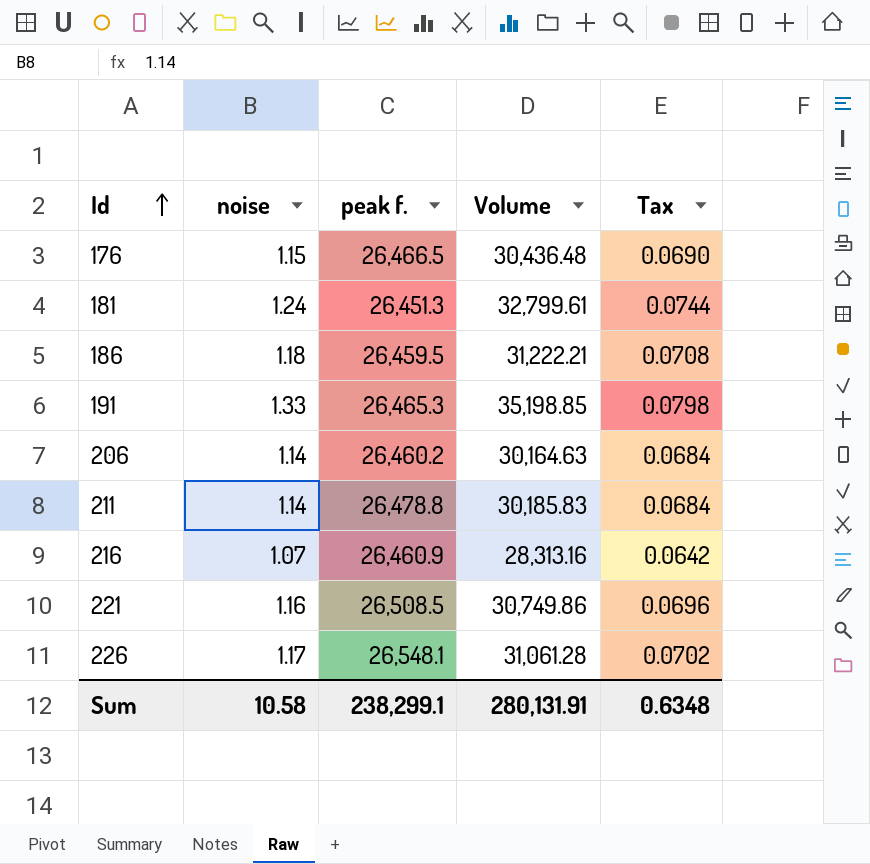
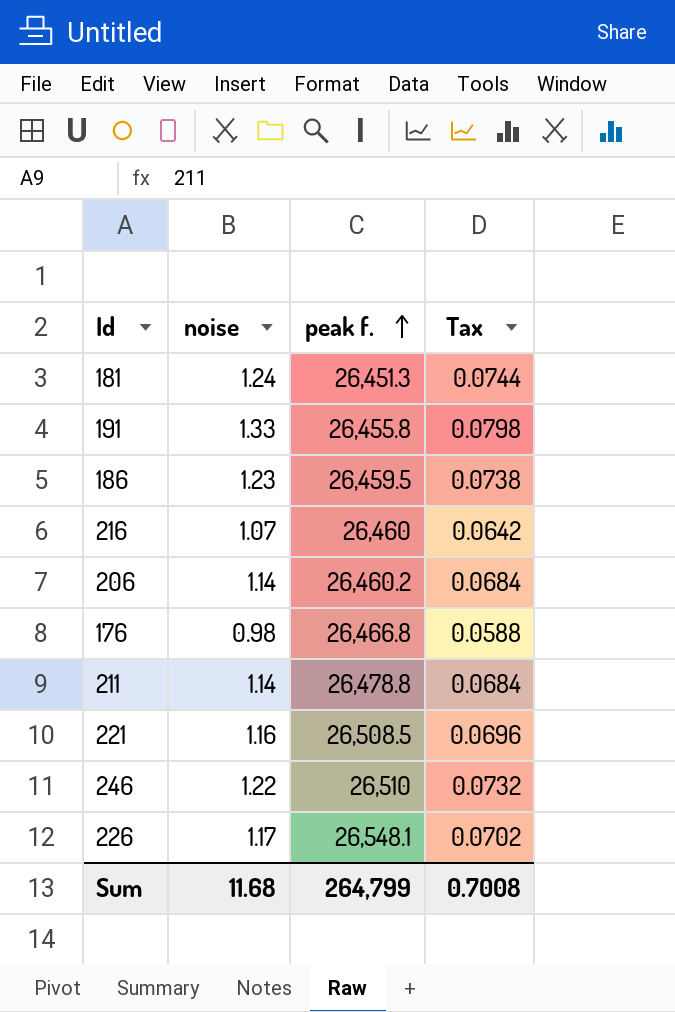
row order: Id ascending -> peak f. ascending
column Volume | formula: [noise] * [peak f.] -> none
191 | peak f.: 26,465.3 -> 26,455.8
186 | noise: 1.18 -> 1.23
186 | Tax: 0.0708 -> 0.0738
216 | peak f.: 26,460.9 -> 26,460
176 | noise: 1.15 -> 0.98
176 | peak f.: 26,466.5 -> 26,466.8
176 | Tax: 0.0690 -> 0.0588
row 246: none -> 1.22 | 26,510 | 0.0732
Sum | noise: 10.58 -> 11.68
Sum | peak f.: 238,299.1 -> 264,799
Sum | Tax: 0.6348 -> 0.7008

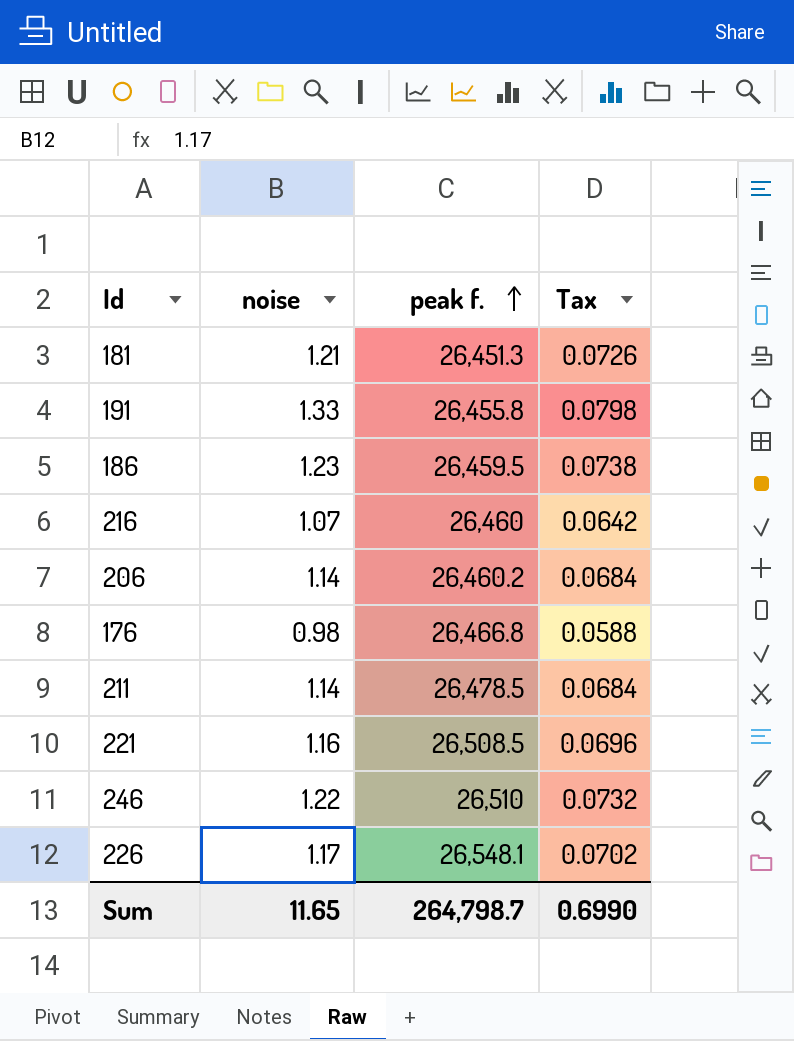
181 | noise: 1.24 -> 1.21
181 | Tax: 0.0744 -> 0.0726
211 | peak f.: 26,478.8 -> 26,478.5
Sum | noise: 11.68 -> 11.65
Sum | peak f.: 264,799 -> 264,798.7
Sum | Tax: 0.7008 -> 0.6990

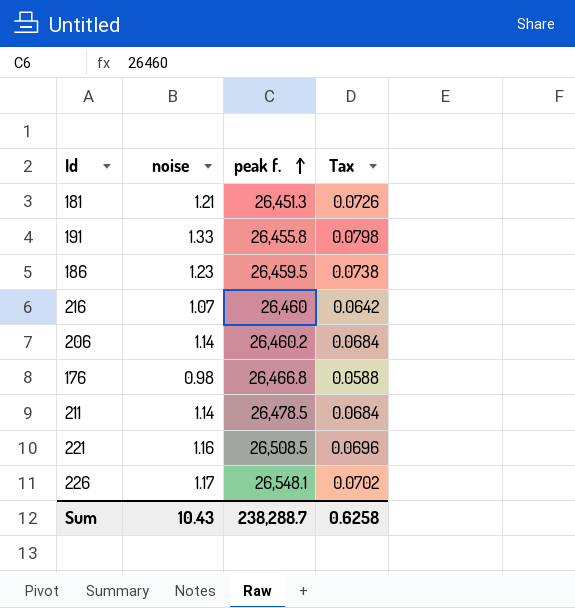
row 246: 1.22 | 26,510 | 0.0732 -> none
Sum | noise: 11.65 -> 10.43
Sum | peak f.: 264,798.7 -> 238,288.7
Sum | Tax: 0.6990 -> 0.6258

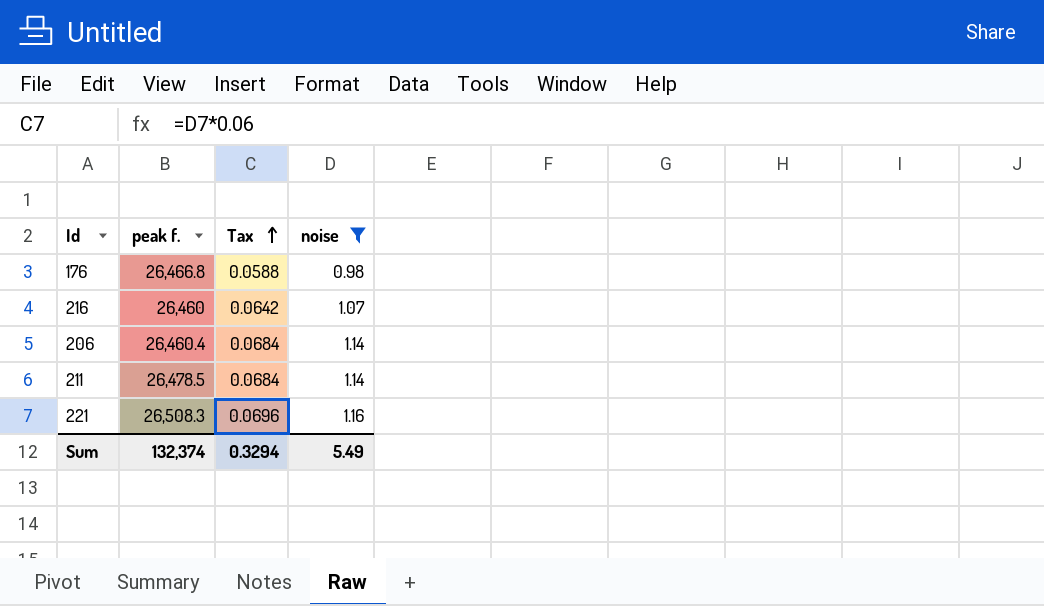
filter: none -> noise <= 1.16
row order: peak f. ascending -> Tax ascending
column noise | position: 2 -> 4
206 | peak f.: 26,460.2 -> 26,460.4
221 | peak f.: 26,508.5 -> 26,508.3
Sum | peak f.: 238,288.7 -> 132,374
Sum | Tax: 0.6258 -> 0.3294
Sum | noise: 10.43 -> 5.49

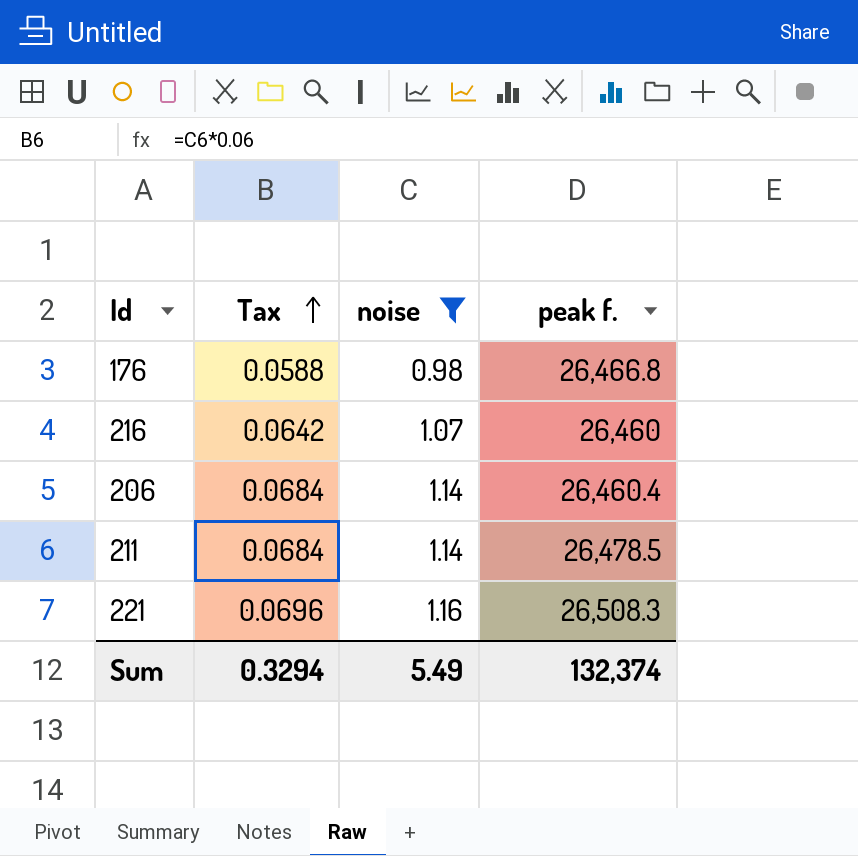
column peak f. | position: 2 -> 4

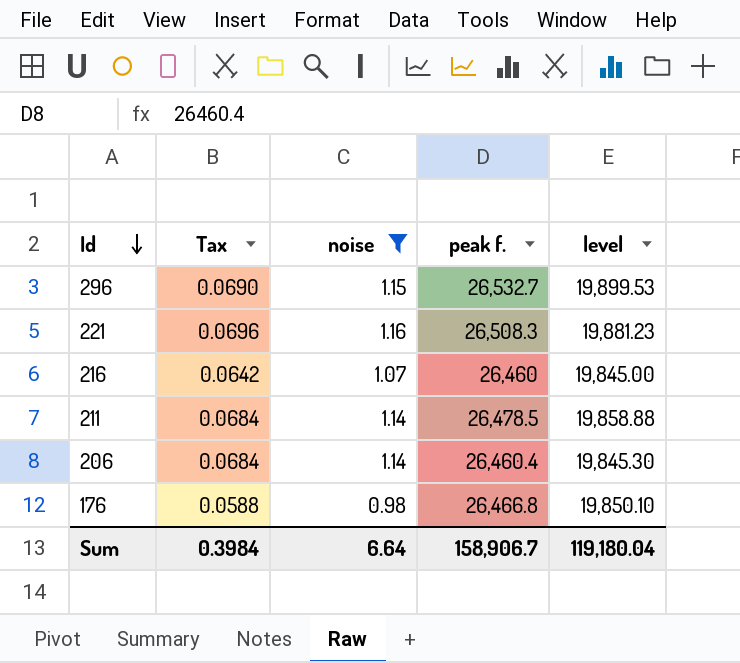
row order: Tax ascending -> Id descending
column level | formula: none -> [peak f.] * 0.75
row 296: none -> 0.0690 | 1.15 | 26,532.7 | 19,899.53
Sum | Tax: 0.3294 -> 0.3984
Sum | noise: 5.49 -> 6.64
Sum | peak f.: 132,374 -> 158,906.7

